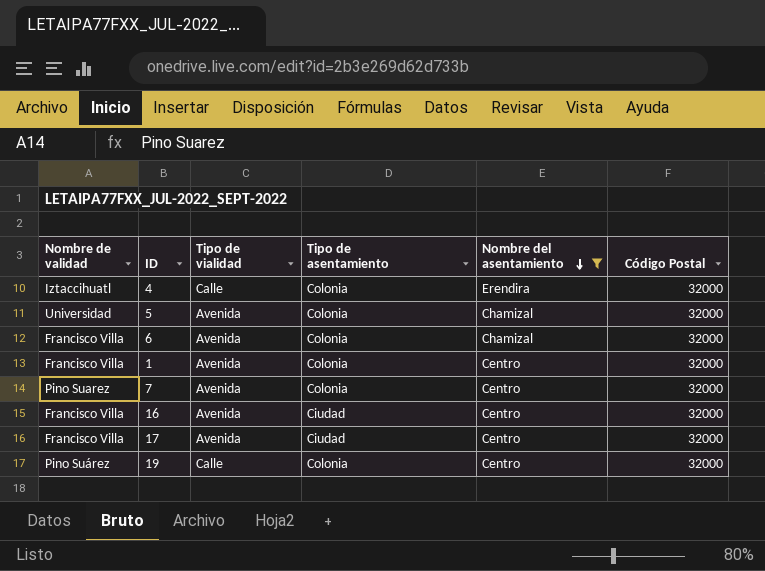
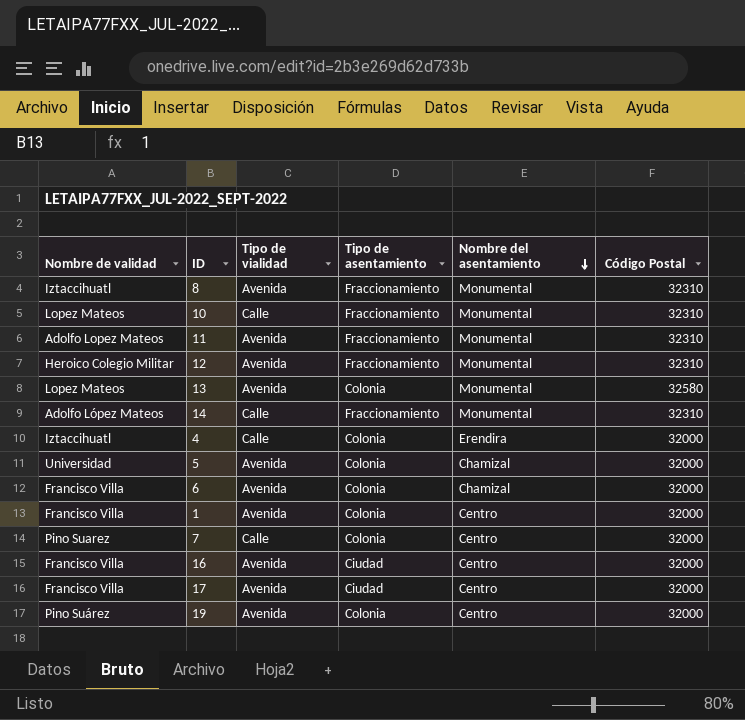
filter: Nombre del asentamiento != Monumental -> none
7 | Tipo de vialidad: Avenida -> Calle
19 | Tipo de vialidad: Calle -> Avenida

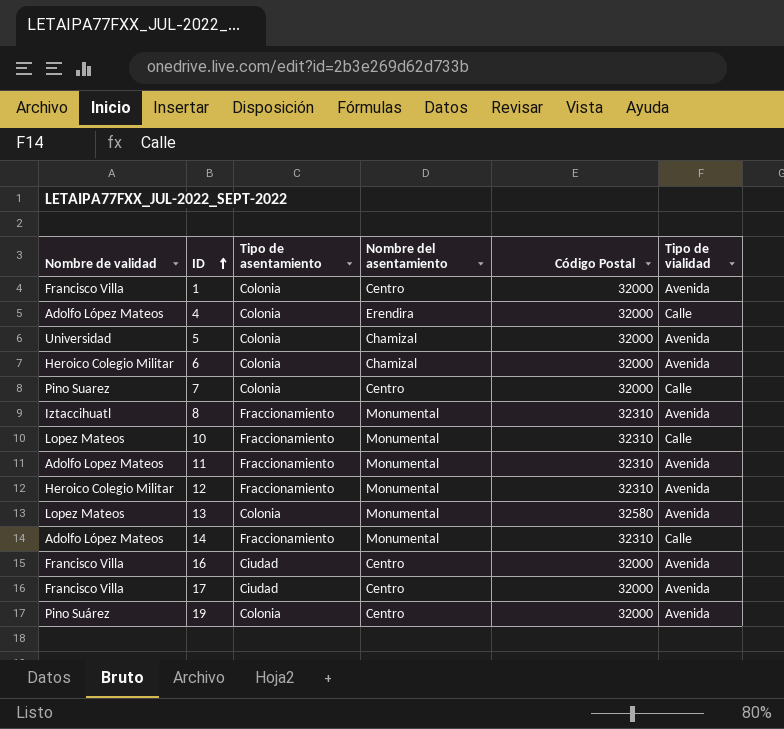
row order: Nombre del asentamiento descending -> ID ascending
column Tipo de vialidad | position: 3 -> 6
4 | Nombre de validad: Iztaccihuatl -> Adolfo López Mateos
6 | Nombre de validad: Francisco Villa -> Heroico Colegio Militar

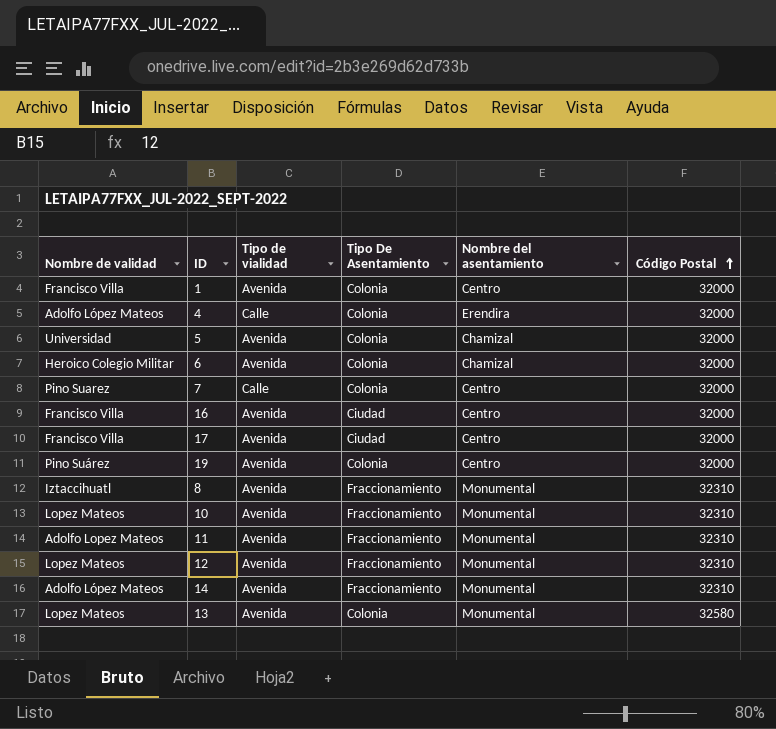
row order: ID ascending -> Código Postal ascending
column Tipo de vialidad | position: 6 -> 3
column name: Tipo de asentamiento -> Tipo De Asentamiento
10 | Tipo de vialidad: Calle -> Avenida
12 | Nombre de validad: Heroico Colegio Militar -> Lopez Mateos
14 | Tipo de vialidad: Calle -> Avenida

